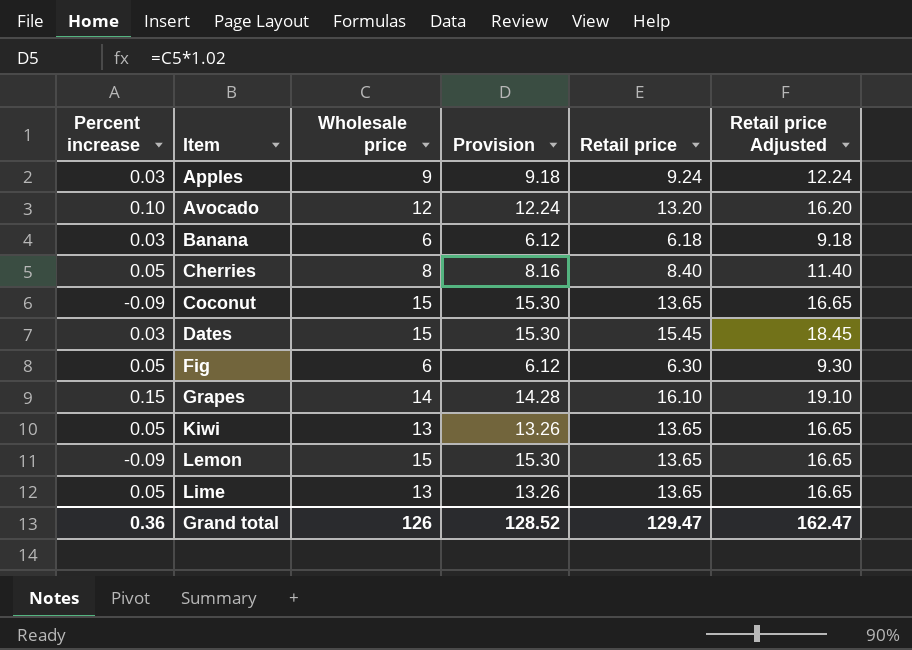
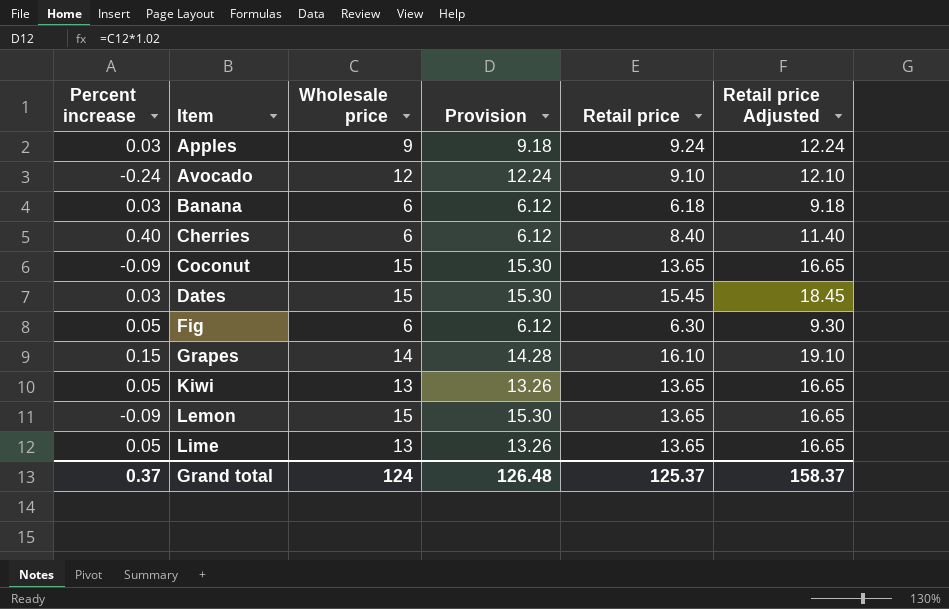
Avocado | Percent increase: 0.10 -> -0.24
Avocado | Retail price: 13.20 -> 9.10
Avocado | Retail price Adjusted: 16.20 -> 12.10
Cherries | Percent increase: 0.05 -> 0.40
Cherries | Wholesale price: 8 -> 6
Cherries | Provision: 8.16 -> 6.12
Grand total | Percent increase: 0.36 -> 0.37
Grand total | Wholesale price: 126 -> 124
Grand total | Provision: 128.52 -> 126.48
Grand total | Retail price: 129.47 -> 125.37
Grand total | Retail price Adjusted: 162.47 -> 158.37

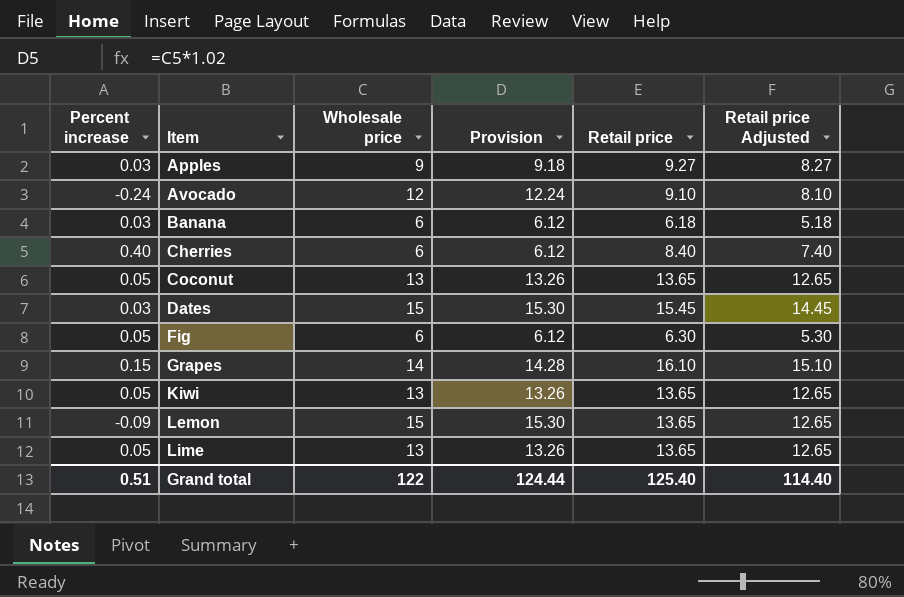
column Retail price Adjusted | formula: [Retail price] + 3 -> [Retail price] - 1
Apples | Retail price: 9.24 -> 9.27
Coconut | Percent increase: -0.09 -> 0.05
Coconut | Wholesale price: 15 -> 13
Coconut | Provision: 15.30 -> 13.26
Grand total | Percent increase: 0.37 -> 0.51
Grand total | Wholesale price: 124 -> 122
Grand total | Provision: 126.48 -> 124.44
Grand total | Retail price: 125.37 -> 125.40
Grand total | Retail price Adjusted: 158.37 -> 114.40

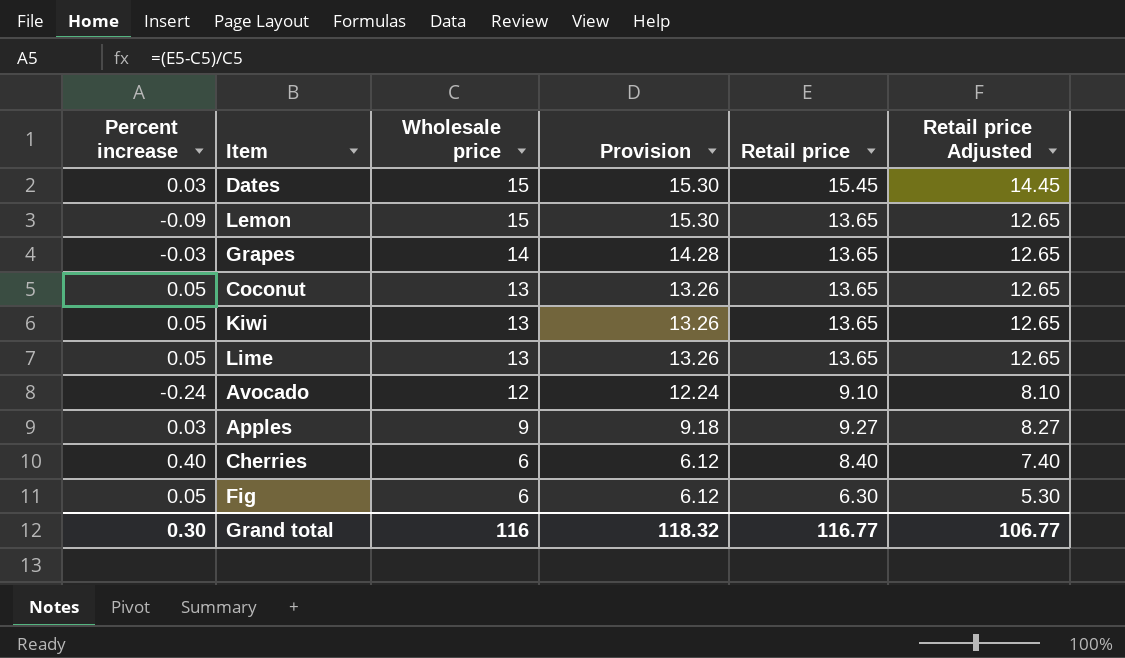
row order: Item ascending -> Wholesale price descending
row Banana: 0.03 | 6 | 6.12 | 6.18 | 5.18 -> none
Grapes | Percent increase: 0.15 -> -0.03
Grapes | Retail price: 16.10 -> 13.65
Grapes | Retail price Adjusted: 15.10 -> 12.65
Grand total | Percent increase: 0.51 -> 0.30
Grand total | Wholesale price: 122 -> 116
Grand total | Provision: 124.44 -> 118.32
Grand total | Retail price: 125.40 -> 116.77
Grand total | Retail price Adjusted: 114.40 -> 106.77

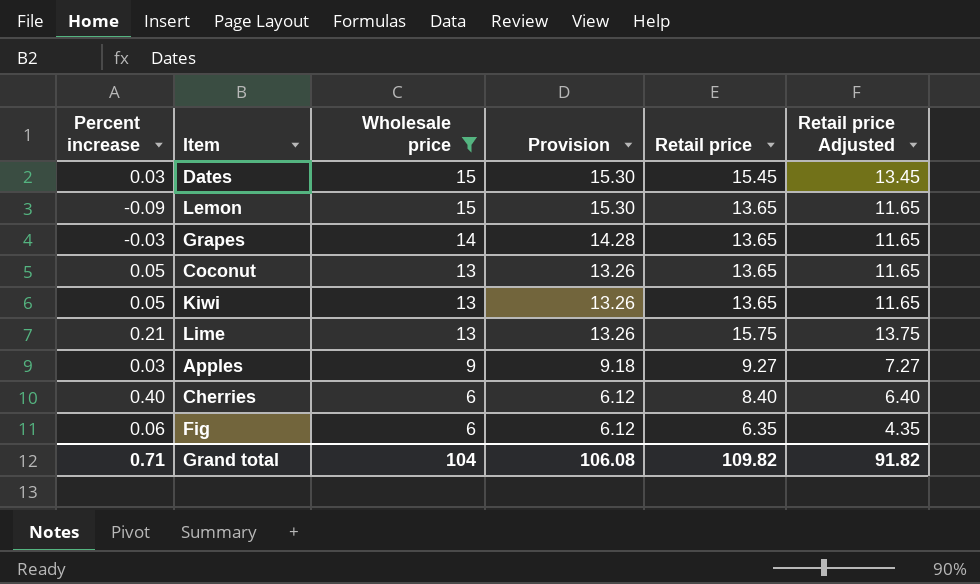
filter: none -> Wholesale price != 12
column Retail price Adjusted | formula: [Retail price] - 1 -> [Retail price] - 2
Lime | Percent increase: 0.05 -> 0.21
Lime | Retail price: 13.65 -> 15.75
Fig | Percent increase: 0.05 -> 0.06
Fig | Retail price: 6.30 -> 6.35
Grand total | Percent increase: 0.30 -> 0.71
Grand total | Wholesale price: 116 -> 104
Grand total | Provision: 118.32 -> 106.08
Grand total | Retail price: 116.77 -> 109.82
Grand total | Retail price Adjusted: 106.77 -> 91.82

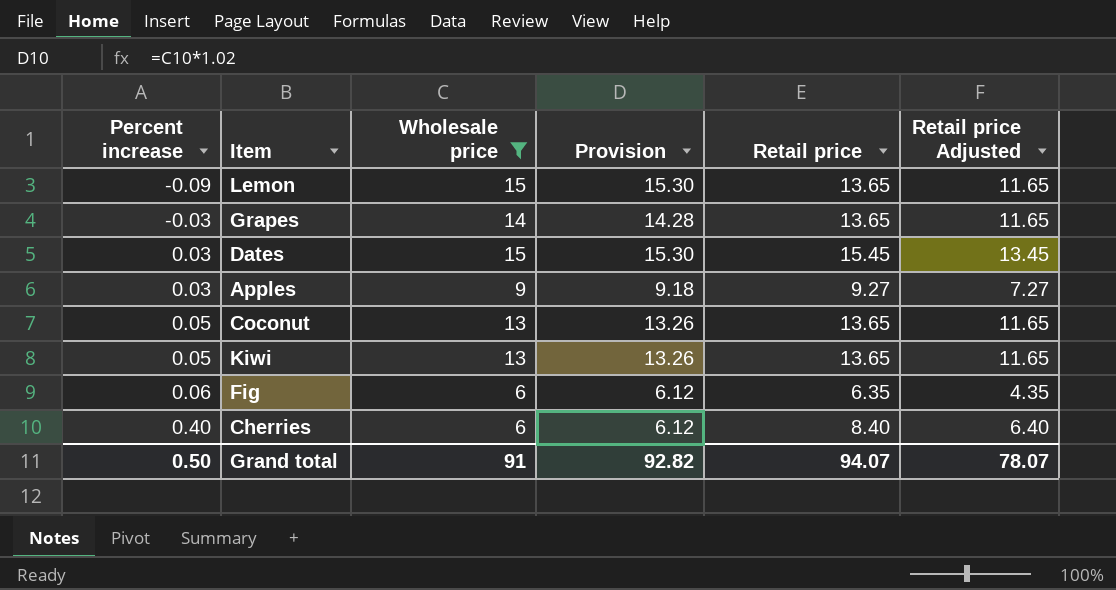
row order: Wholesale price descending -> Percent increase ascending
row Lime: 0.21 | 13 | 13.26 | 15.75 | 13.75 -> none
Grand total | Percent increase: 0.71 -> 0.50
Grand total | Wholesale price: 104 -> 91
Grand total | Provision: 106.08 -> 92.82
Grand total | Retail price: 109.82 -> 94.07
Grand total | Retail price Adjusted: 91.82 -> 78.07

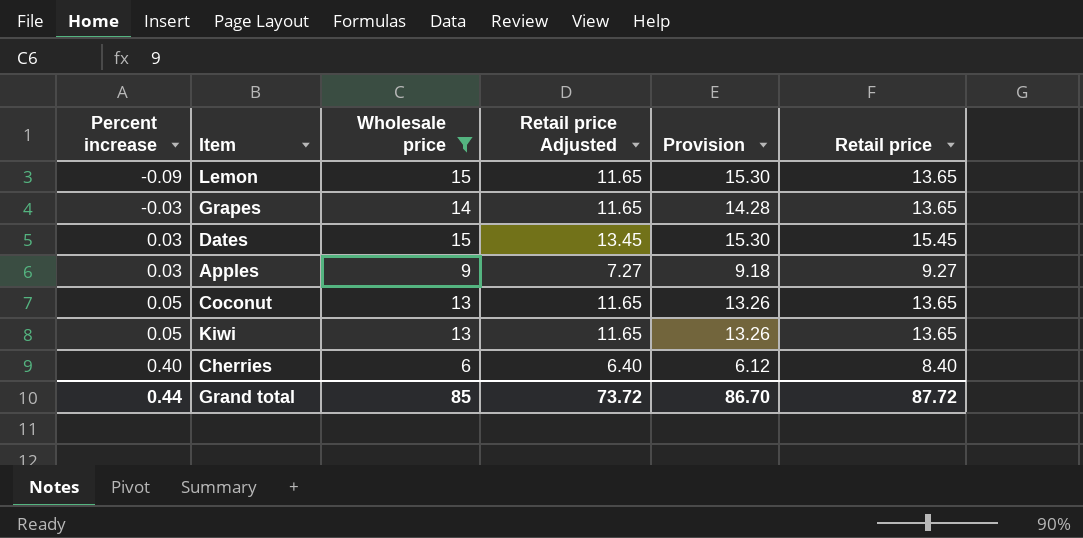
column Retail price Adjusted | position: 6 -> 4
row Fig: 0.06 | 6 | 6.12 | 6.35 | 4.35 -> none
Grand total | Percent increase: 0.50 -> 0.44
Grand total | Wholesale price: 91 -> 85
Grand total | Retail price Adjusted: 78.07 -> 73.72
Grand total | Provision: 92.82 -> 86.70
Grand total | Retail price: 94.07 -> 87.72

